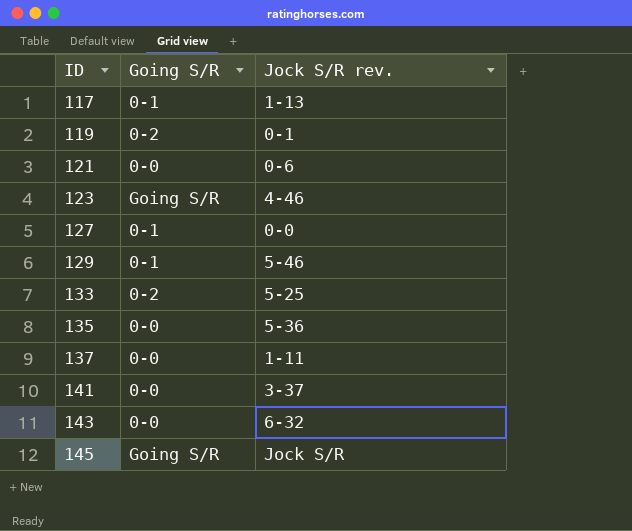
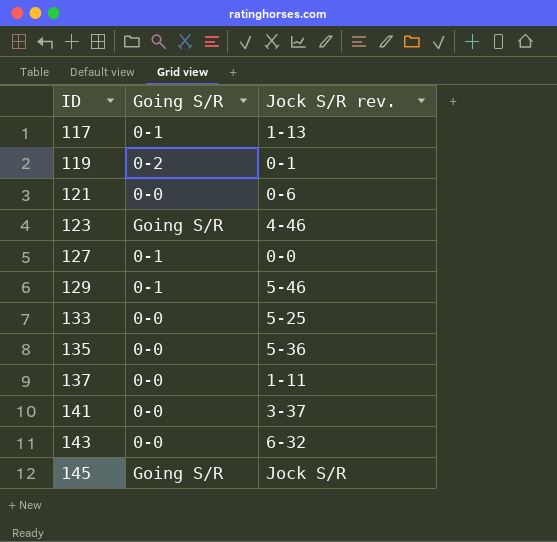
133 | Going S/R: 0-2 -> 0-0

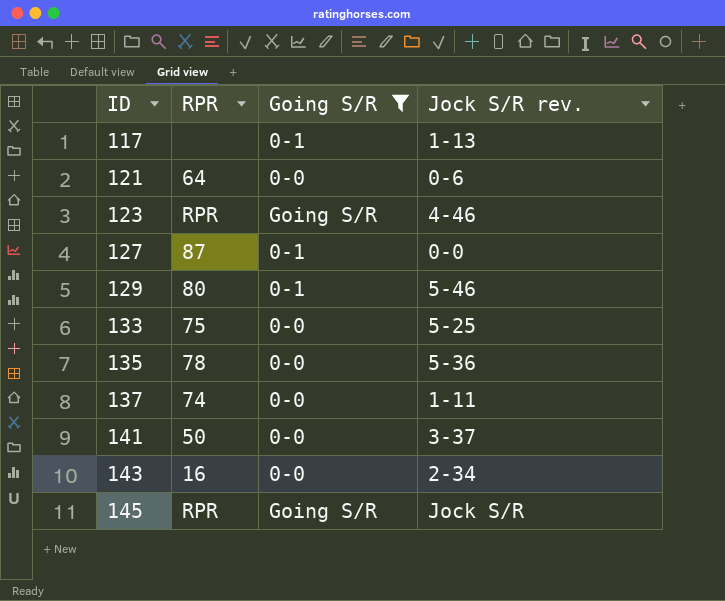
filter: none -> Going S/R != 0-2
column RPR | position: none -> 2
143 | Jock S/R rev.: 6-32 -> 2-34

